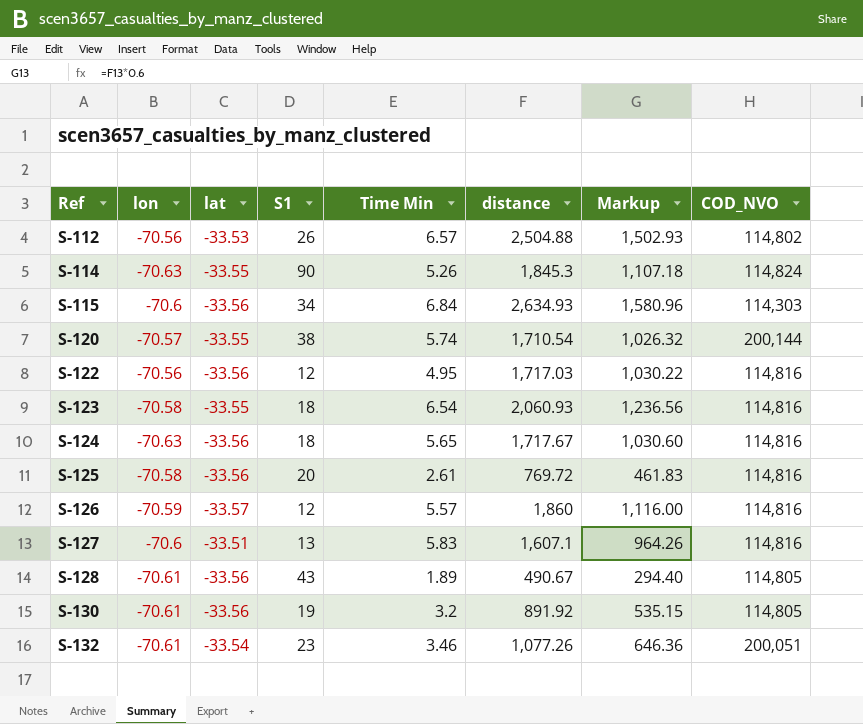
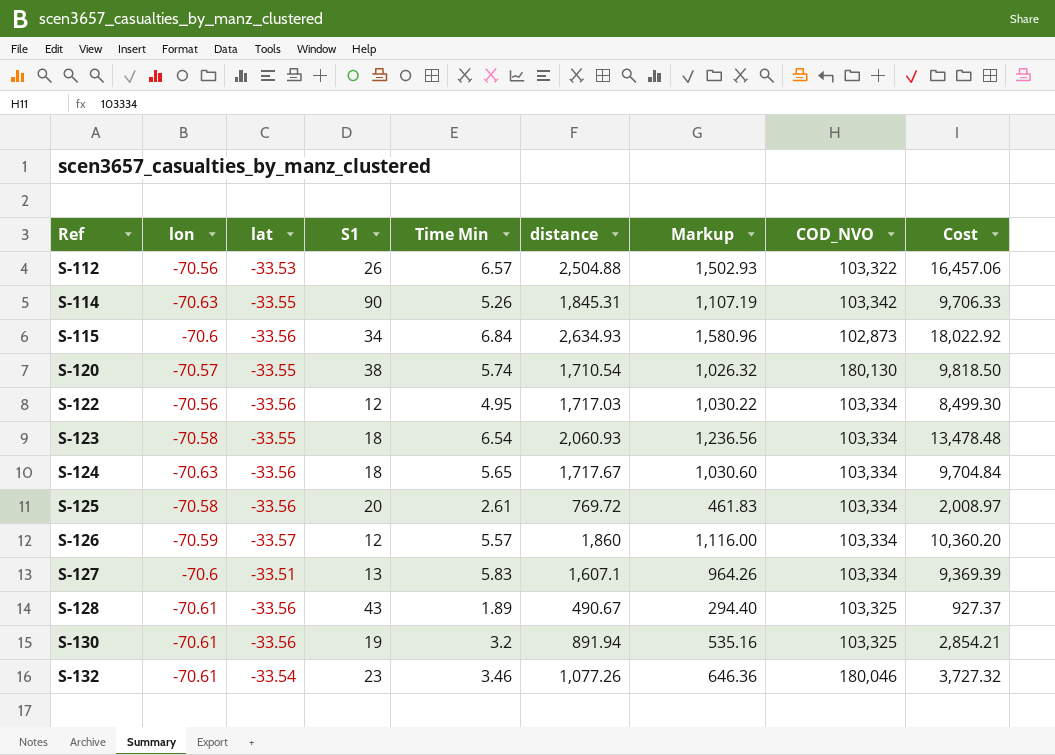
column Cost | formula: none -> [Time Min] * [distance]
S-112 | COD_NVO: 114,802 -> 103,322
S-114 | distance: 1,845.3 -> 1,845.31
S-114 | Markup: 1,107.18 -> 1,107.19
S-114 | COD_NVO: 114,824 -> 103,342
S-115 | COD_NVO: 114,303 -> 102,873
S-120 | COD_NVO: 200,144 -> 180,130
S-122 | COD_NVO: 114,816 -> 103,334
S-123 | COD_NVO: 114,816 -> 103,334
S-124 | COD_NVO: 114,816 -> 103,334
S-125 | COD_NVO: 114,816 -> 103,334
S-126 | COD_NVO: 114,816 -> 103,334
S-127 | COD_NVO: 114,816 -> 103,334
S-128 | COD_NVO: 114,805 -> 103,325
S-130 | distance: 891.92 -> 891.94
S-130 | Markup: 535.15 -> 535.16
S-130 | COD_NVO: 114,805 -> 103,325
S-132 | COD_NVO: 200,051 -> 180,046

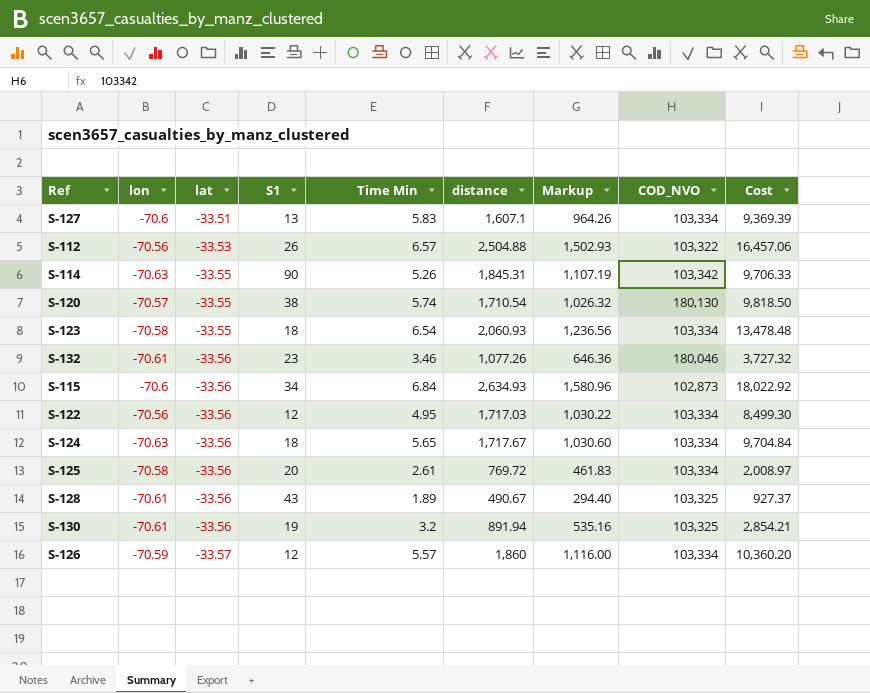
row order: Ref ascending -> lat descending
S-132 | lat: -33.54 -> -33.56

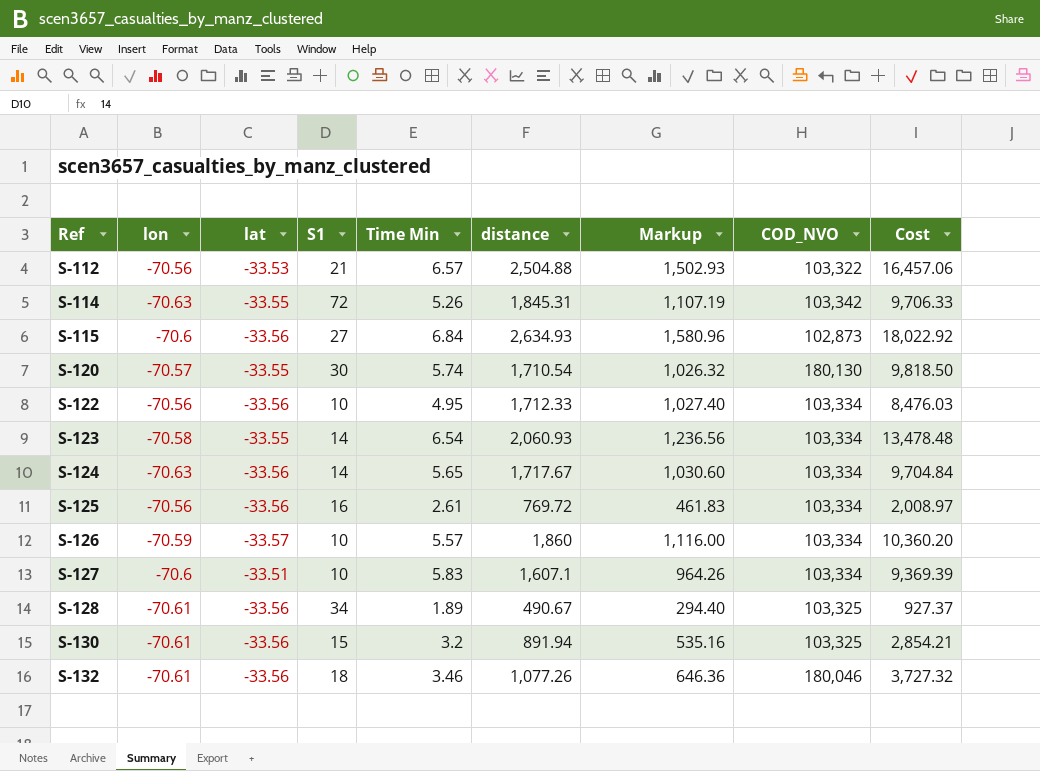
row order: lat descending -> Ref ascending
S-112 | S1: 26 -> 21
S-114 | S1: 90 -> 72
S-115 | S1: 34 -> 27
S-120 | S1: 38 -> 30
S-122 | S1: 12 -> 10
S-122 | distance: 1,717.03 -> 1,712.33
S-122 | Markup: 1,030.22 -> 1,027.40
S-122 | Cost: 8,499.30 -> 8,476.03
S-123 | S1: 18 -> 14
S-124 | S1: 18 -> 14
S-125 | lon: -70.58 -> -70.56
S-125 | S1: 20 -> 16
S-126 | S1: 12 -> 10
S-127 | S1: 13 -> 10
S-128 | S1: 43 -> 34
S-130 | S1: 19 -> 15
S-132 | S1: 23 -> 18

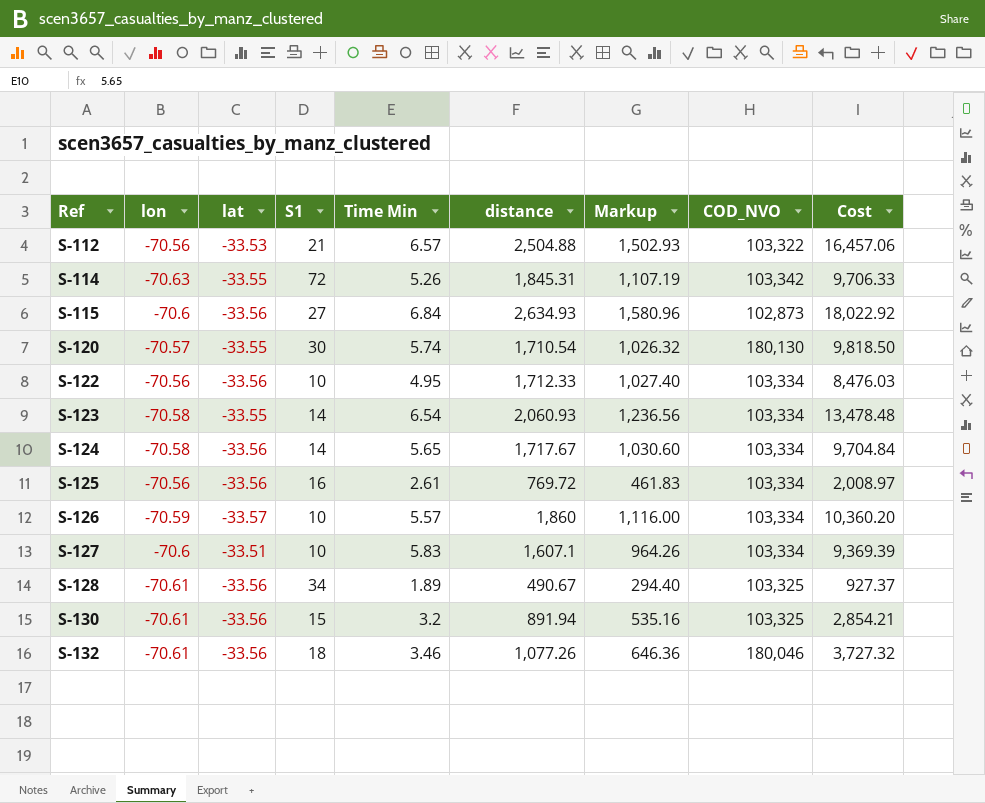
S-124 | lon: -70.63 -> -70.58

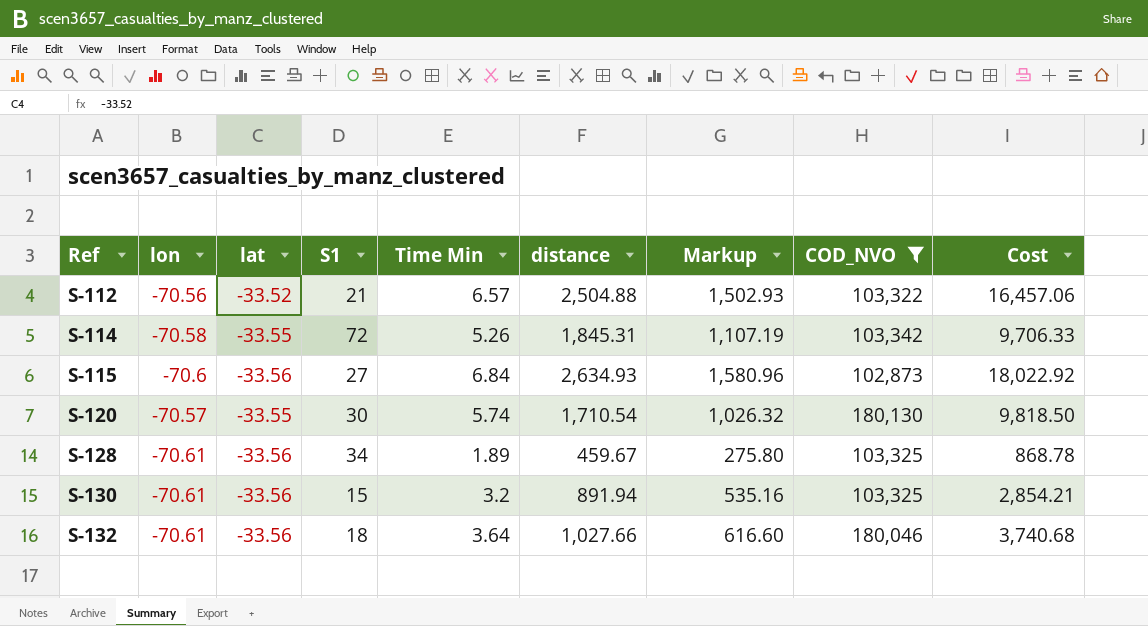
filter: none -> COD_NVO != 103,334
S-112 | lat: -33.53 -> -33.52
S-114 | lon: -70.63 -> -70.58
S-128 | distance: 490.67 -> 459.67
S-128 | Markup: 294.40 -> 275.80
S-128 | Cost: 927.37 -> 868.78
S-132 | Time Min: 3.46 -> 3.64
S-132 | distance: 1,077.26 -> 1,027.66
S-132 | Markup: 646.36 -> 616.60
S-132 | Cost: 3,727.32 -> 3,740.68

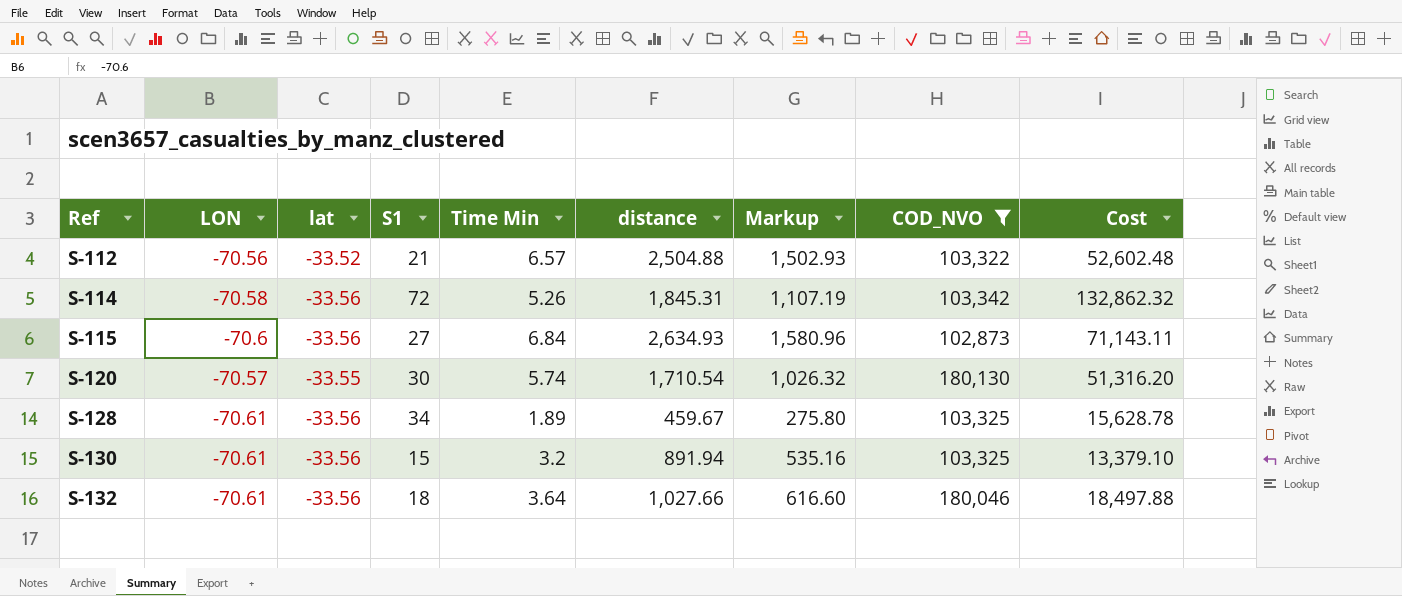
column name: lon -> LON
column Cost | formula: [Time Min] * [distance] -> [S1] * [distance]
S-114 | lat: -33.55 -> -33.56

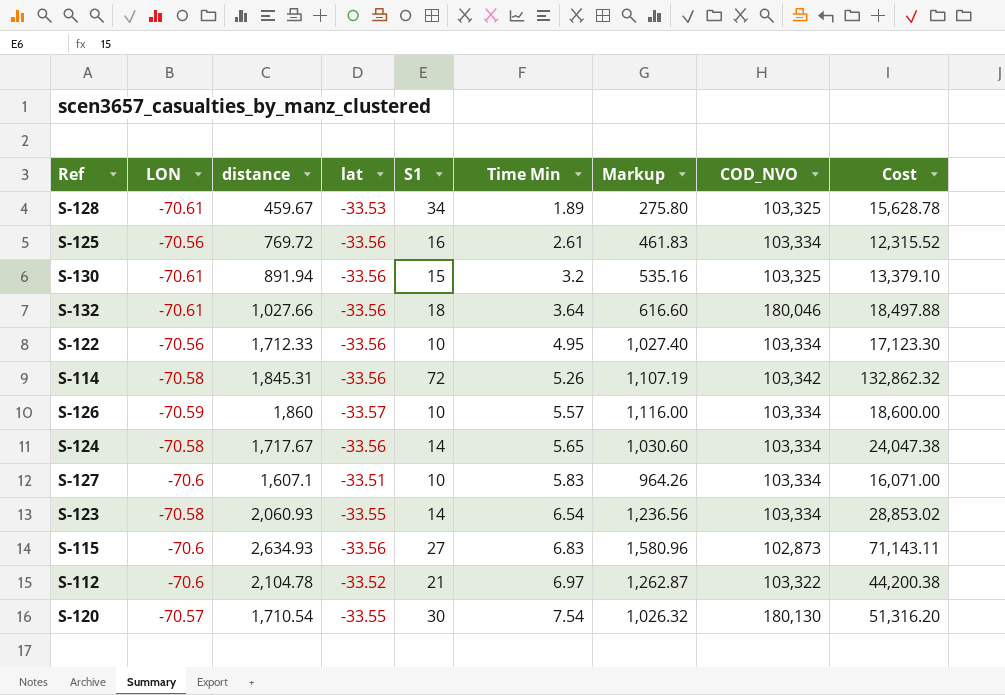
filter: COD_NVO != 103,334 -> none
row order: Ref ascending -> Time Min ascending
column distance | position: 6 -> 3
S-128 | lat: -33.56 -> -33.53
S-115 | Time Min: 6.84 -> 6.83
S-112 | LON: -70.56 -> -70.6
S-112 | distance: 2,504.88 -> 2,104.78
S-112 | Time Min: 6.57 -> 6.97
S-112 | Markup: 1,502.93 -> 1,262.87
S-112 | Cost: 52,602.48 -> 44,200.38
S-120 | Time Min: 5.74 -> 7.54

